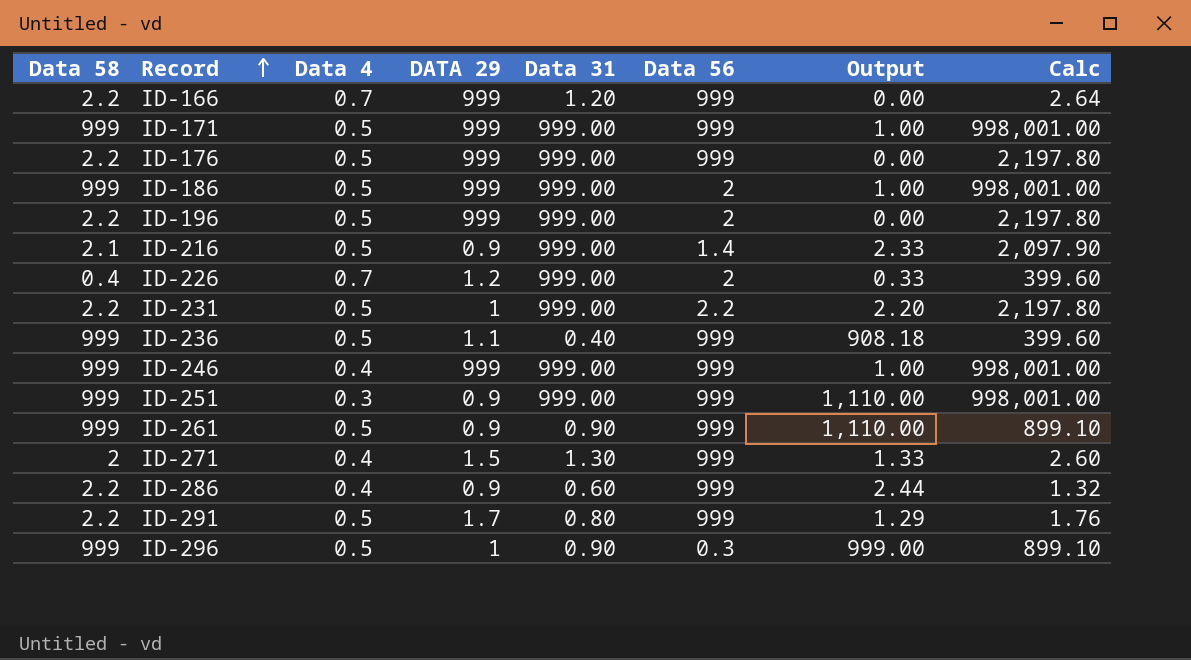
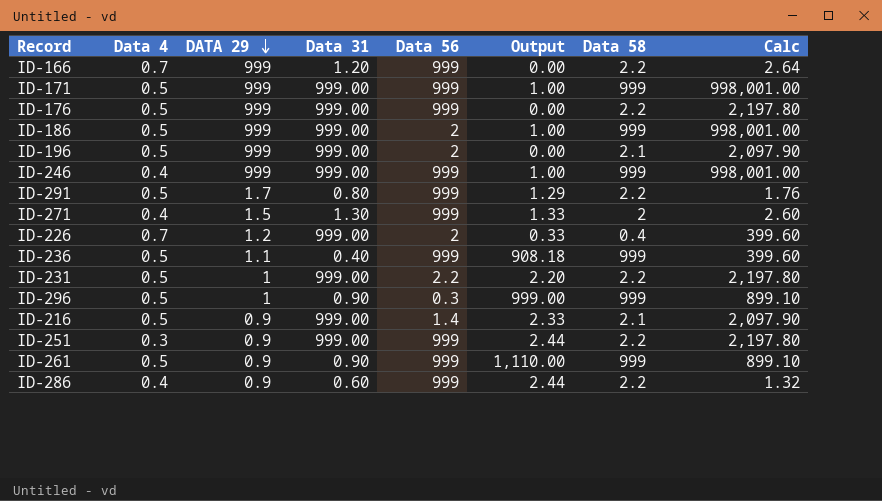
row order: Record ascending -> DATA 29 descending
column Data 58 | position: 1 -> 7
ID-196 | Data 58: 2.2 -> 2.1
ID-196 | Calc: 2,197.80 -> 2,097.90
ID-251 | Output: 1,110.00 -> 2.44
ID-251 | Data 58: 999 -> 2.2
ID-251 | Calc: 998,001.00 -> 2,197.80

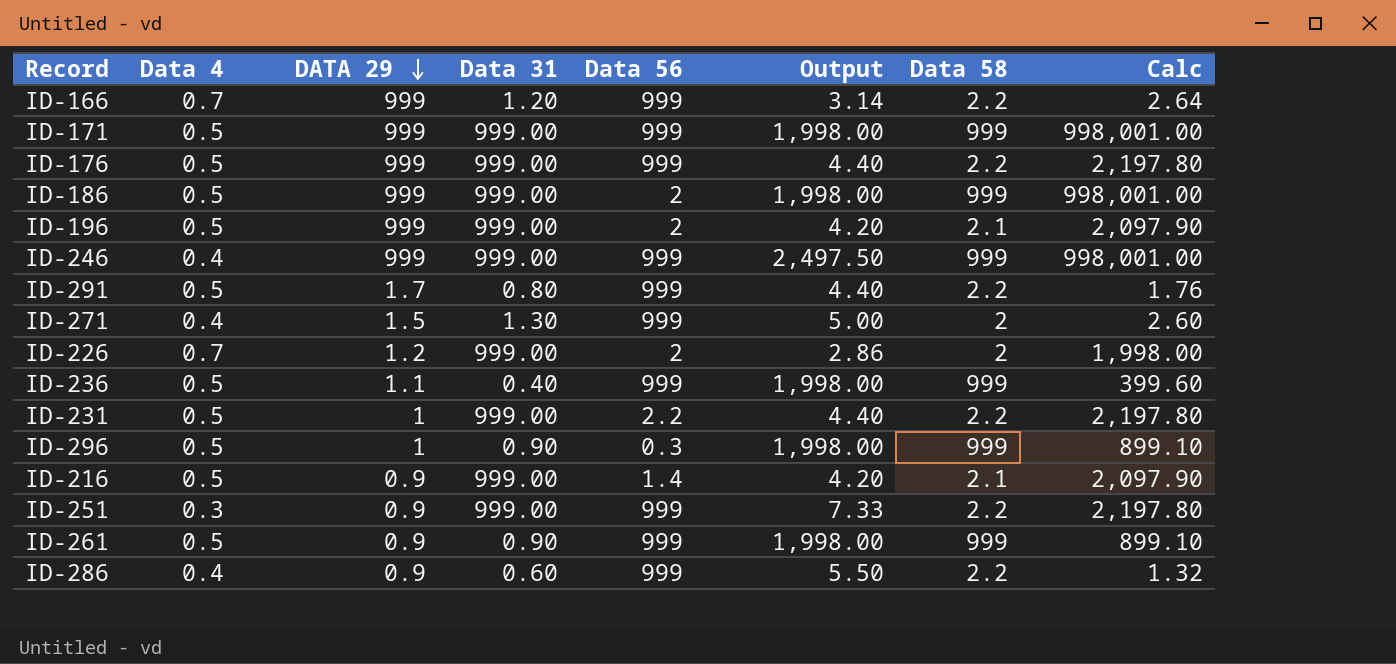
column Output | formula: [Data 58] / [DATA 29] -> [Data 58] / [Data 4]
ID-226 | Data 58: 0.4 -> 2
ID-226 | Calc: 399.60 -> 1,998.00

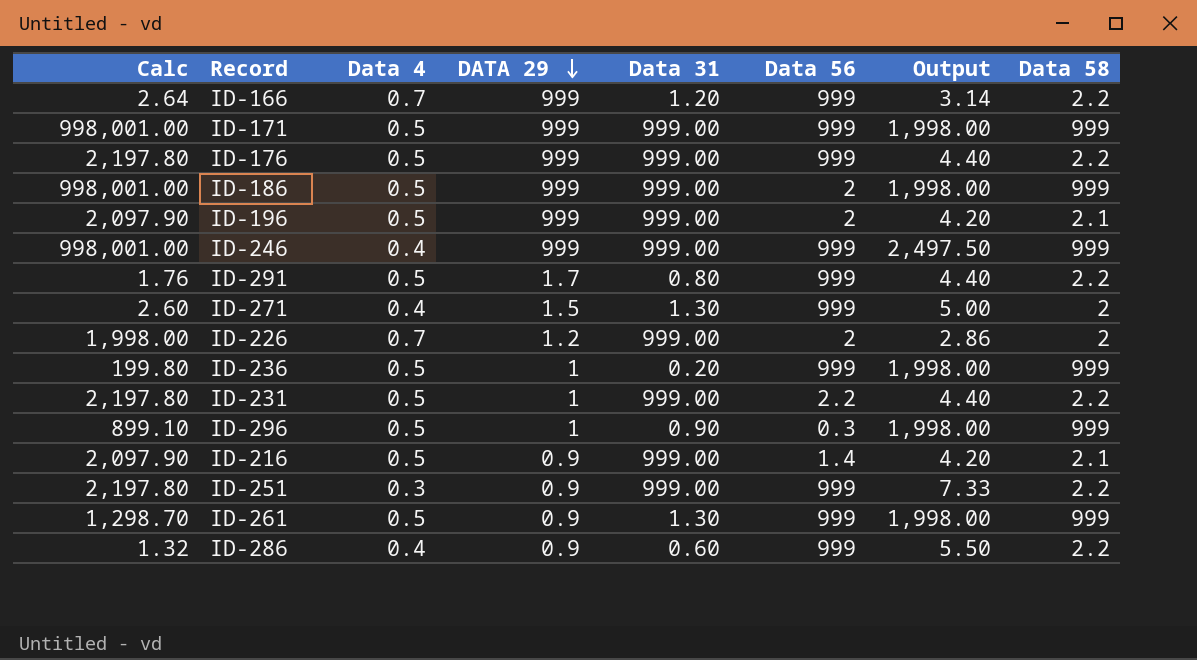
column Calc | position: 8 -> 1
ID-236 | Calc: 399.60 -> 199.80
ID-236 | DATA 29: 1.1 -> 1
ID-236 | Data 31: 0.40 -> 0.20
ID-261 | Calc: 899.10 -> 1,298.70
ID-261 | Data 31: 0.90 -> 1.30

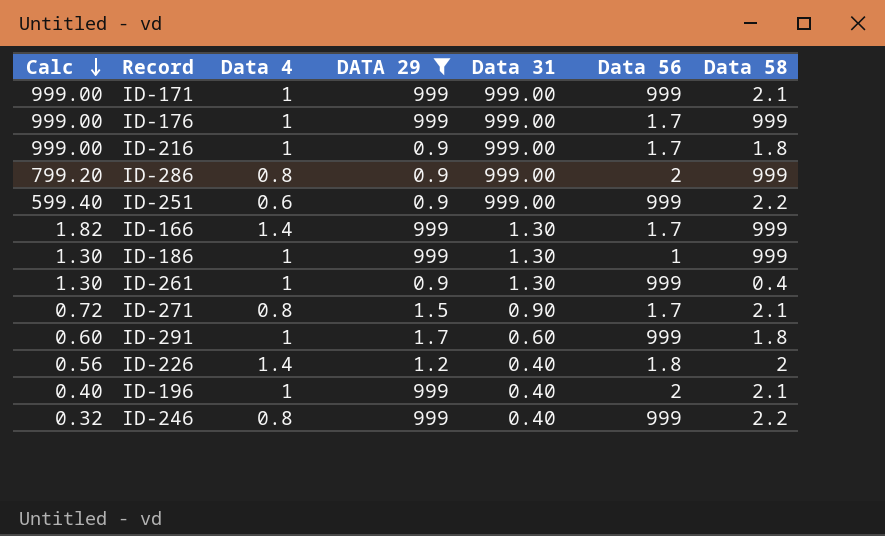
filter: none -> DATA 29 != 1
row order: DATA 29 descending -> Calc descending
column Output | formula: [Data 58] / [Data 4] -> none
column Calc | formula: [Data 31] * [Data 58] -> [Data 4] * [Data 31]
ID-171 | Data 4: 0.5 -> 1
ID-171 | Data 58: 999 -> 2.1
ID-176 | Data 4: 0.5 -> 1
ID-176 | Data 56: 999 -> 1.7
ID-176 | Data 58: 2.2 -> 999
ID-216 | Data 4: 0.5 -> 1
ID-216 | Data 56: 1.4 -> 1.7
ID-216 | Data 58: 2.1 -> 1.8
ID-286 | Data 4: 0.4 -> 0.8
ID-286 | Data 31: 0.60 -> 999.00
ID-286 | Data 56: 999 -> 2
ID-286 | Data 58: 2.2 -> 999
ID-251 | Data 4: 0.3 -> 0.6
ID-166 | Data 4: 0.7 -> 1.4
ID-166 | Data 31: 1.20 -> 1.30
ID-166 | Data 56: 999 -> 1.7
ID-166 | Data 58: 2.2 -> 999
ID-186 | Data 4: 0.5 -> 1
ID-186 | Data 31: 999.00 -> 1.30
ID-186 | Data 56: 2 -> 1
ID-261 | Data 4: 0.5 -> 1
ID-261 | Data 58: 999 -> 0.4
ID-271 | Data 4: 0.4 -> 0.8
ID-271 | Data 31: 1.30 -> 0.90
ID-271 | Data 56: 999 -> 1.7
ID-271 | Data 58: 2 -> 2.1
ID-291 | Data 4: 0.5 -> 1
ID-291 | Data 31: 0.80 -> 0.60
ID-291 | Data 58: 2.2 -> 1.8
ID-226 | Data 4: 0.7 -> 1.4
ID-226 | Data 31: 999.00 -> 0.40
ID-226 | Data 56: 2 -> 1.8
ID-196 | Data 4: 0.5 -> 1
ID-196 | Data 31: 999.00 -> 0.40
ID-246 | Data 4: 0.4 -> 0.8
ID-246 | Data 31: 999.00 -> 0.40
ID-246 | Data 58: 999 -> 2.2

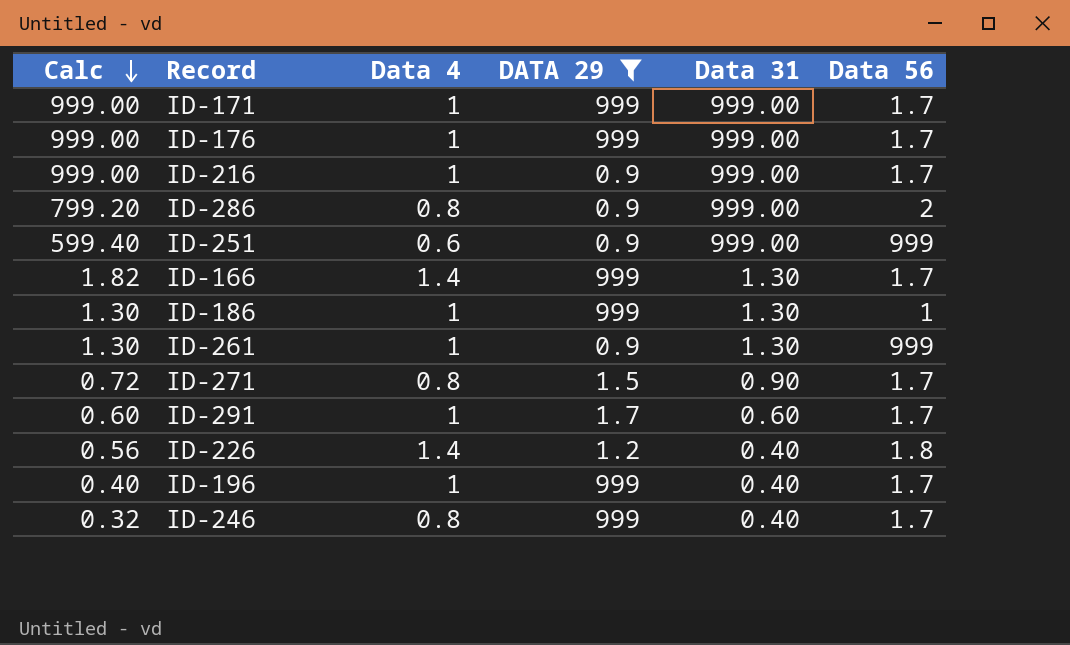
column Data 58 | position: 7 -> none
ID-171 | Data 56: 999 -> 1.7
ID-291 | Data 56: 999 -> 1.7
ID-196 | Data 56: 2 -> 1.7
ID-246 | Data 56: 999 -> 1.7

